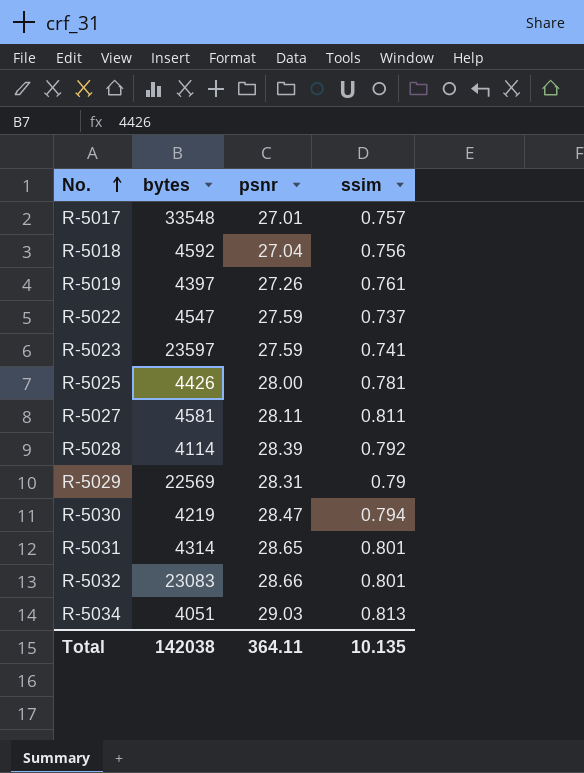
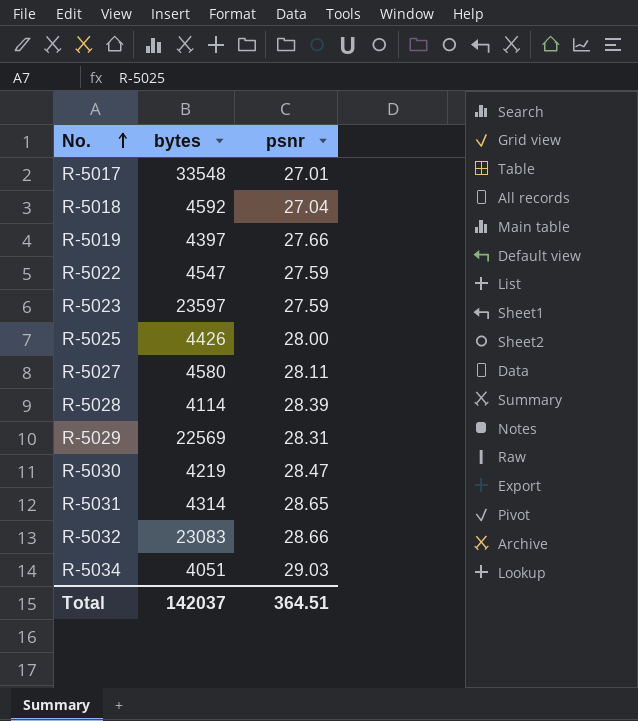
column ssim | position: 4 -> none
R-5019 | psnr: 27.26 -> 27.66
R-5027 | bytes: 4581 -> 4580
Total | bytes: 142038 -> 142037
Total | psnr: 364.11 -> 364.51

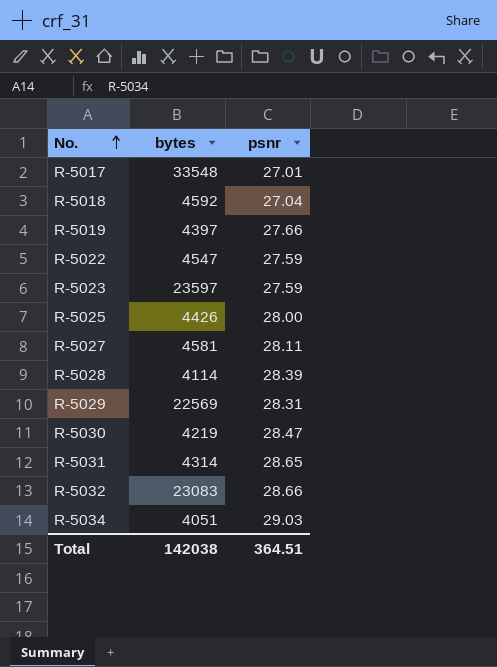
R-5027 | bytes: 4580 -> 4581
Total | bytes: 142037 -> 142038

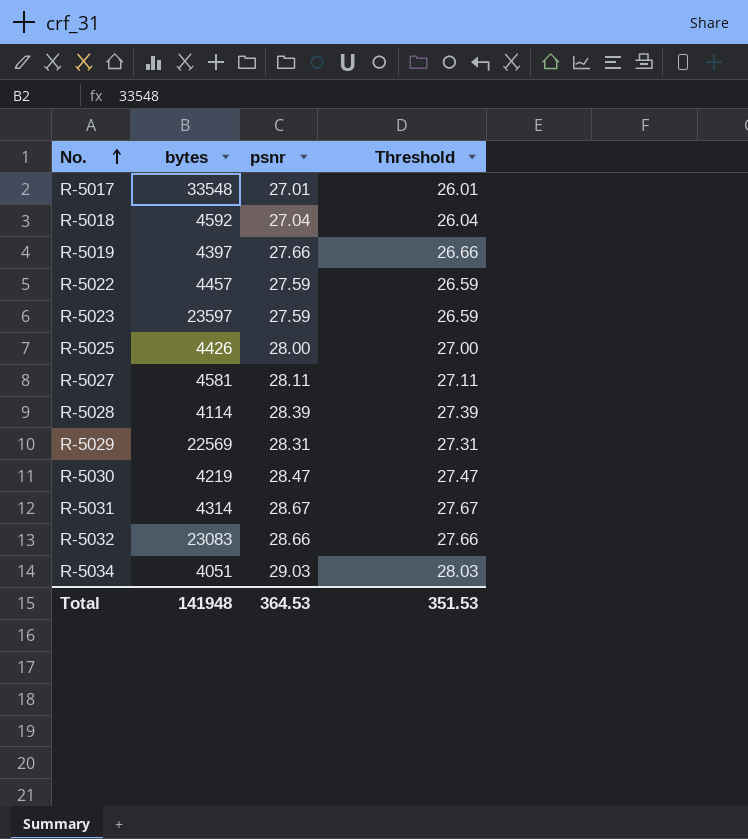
column Threshold | formula: none -> [psnr] - 1
R-5022 | bytes: 4547 -> 4457
R-5031 | psnr: 28.65 -> 28.67
Total | bytes: 142038 -> 141948
Total | psnr: 364.51 -> 364.53

